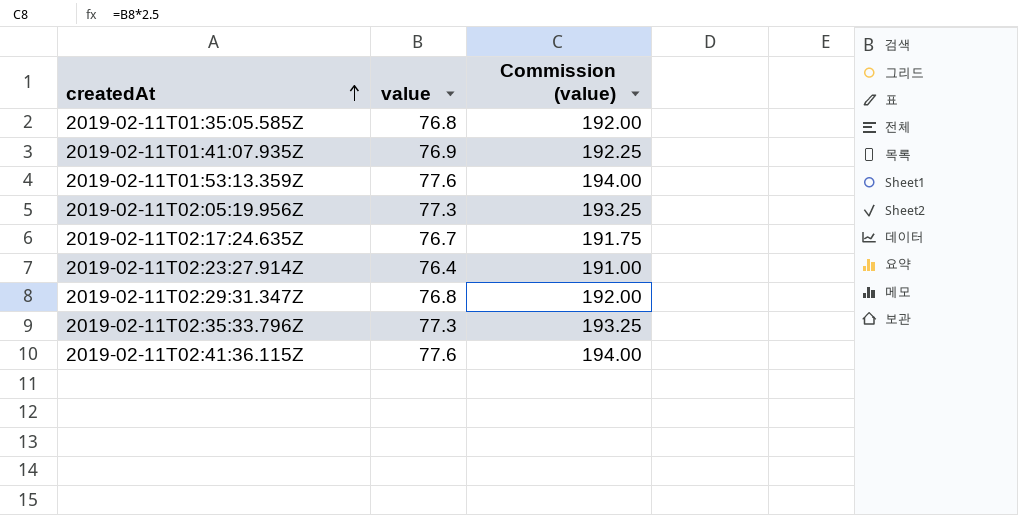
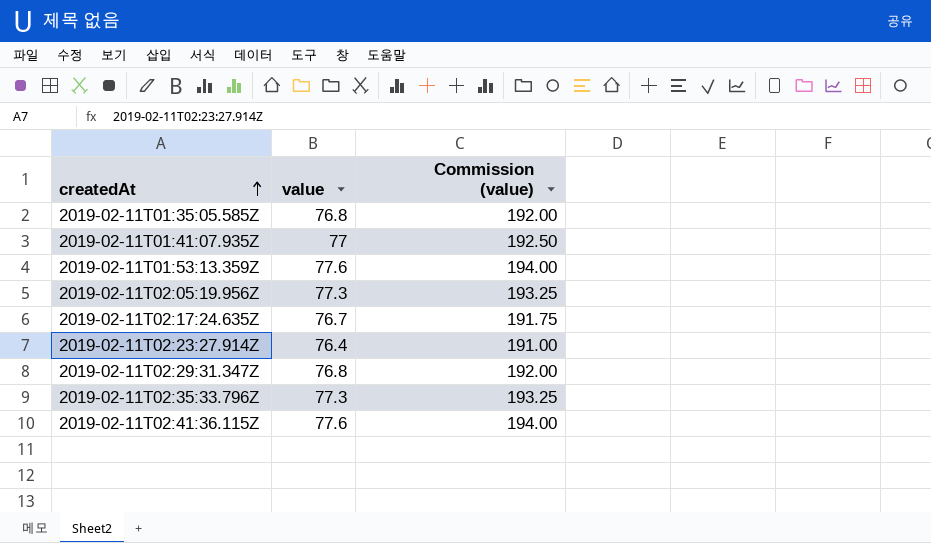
2019-02-11T01:41:07.935Z | value: 76.9 -> 77
2019-02-11T01:41:07.935Z | Commission (value): 192.25 -> 192.50

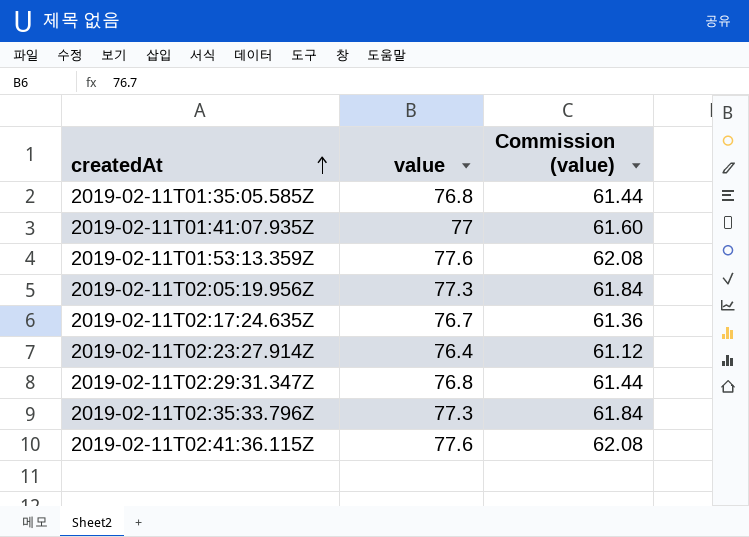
column Commission (value) | formula: [value] * 2.5 -> [value] * 0.8

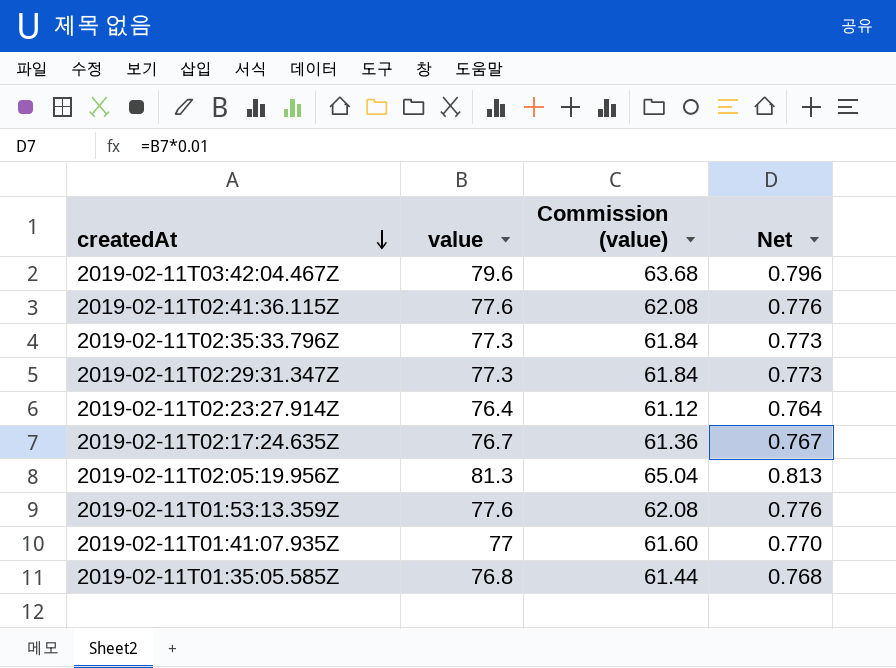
row order: createdAt ascending -> createdAt descending
column Net | formula: none -> [value] * 0.01
row 2019-02-11T03:42:04.467Z: none -> 79.6 | 63.68 | 0.796
2019-02-11T02:29:31.347Z | value: 76.8 -> 77.3
2019-02-11T02:29:31.347Z | Commission (value): 61.44 -> 61.84
2019-02-11T02:05:19.956Z | value: 77.3 -> 81.3
2019-02-11T02:05:19.956Z | Commission (value): 61.84 -> 65.04

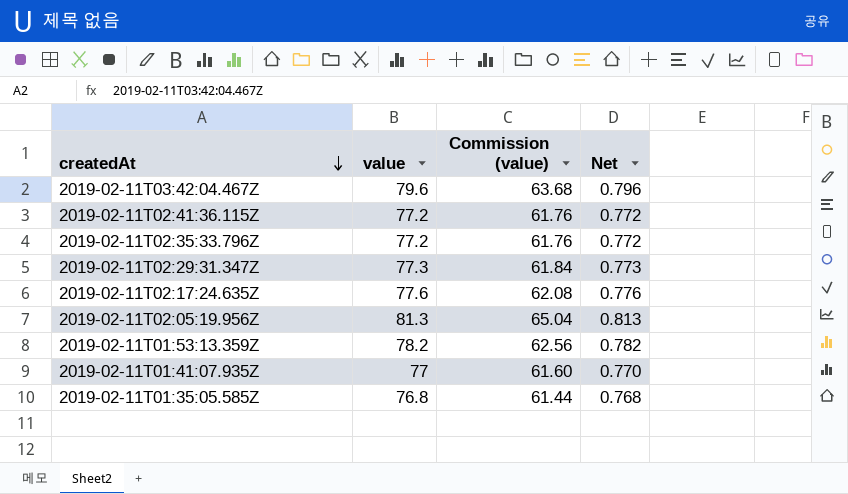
row 2019-02-11T02:23:27.914Z: 76.4 | 61.12 | 0.764 -> none
2019-02-11T02:41:36.115Z | value: 77.6 -> 77.2
2019-02-11T02:41:36.115Z | Commission (value): 62.08 -> 61.76
2019-02-11T02:41:36.115Z | Net: 0.776 -> 0.772
2019-02-11T02:35:33.796Z | value: 77.3 -> 77.2
2019-02-11T02:35:33.796Z | Commission (value): 61.84 -> 61.76
2019-02-11T02:35:33.796Z | Net: 0.773 -> 0.772
2019-02-11T02:17:24.635Z | value: 76.7 -> 77.6
2019-02-11T02:17:24.635Z | Commission (value): 61.36 -> 62.08
2019-02-11T02:17:24.635Z | Net: 0.767 -> 0.776
2019-02-11T01:53:13.359Z | value: 77.6 -> 78.2
2019-02-11T01:53:13.359Z | Commission (value): 62.08 -> 62.56
2019-02-11T01:53:13.359Z | Net: 0.776 -> 0.782

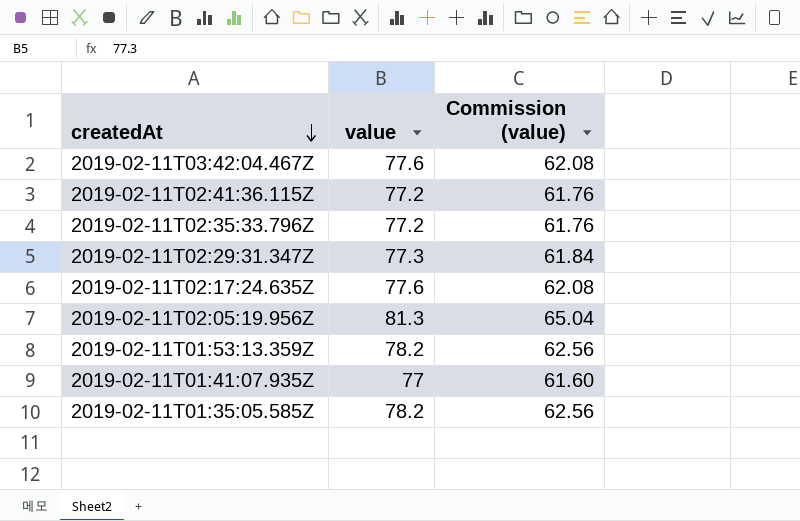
column Net | formula: [value] * 0.01 -> none
2019-02-11T03:42:04.467Z | value: 79.6 -> 77.6
2019-02-11T03:42:04.467Z | Commission (value): 63.68 -> 62.08
2019-02-11T01:35:05.585Z | value: 76.8 -> 78.2
2019-02-11T01:35:05.585Z | Commission (value): 61.44 -> 62.56

